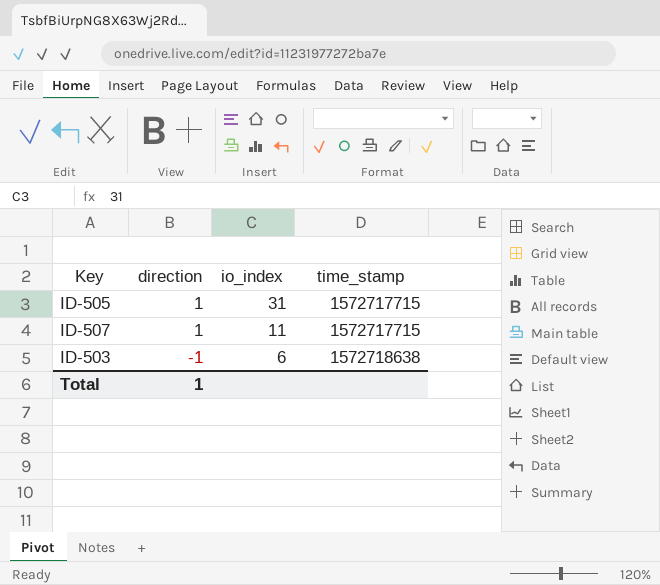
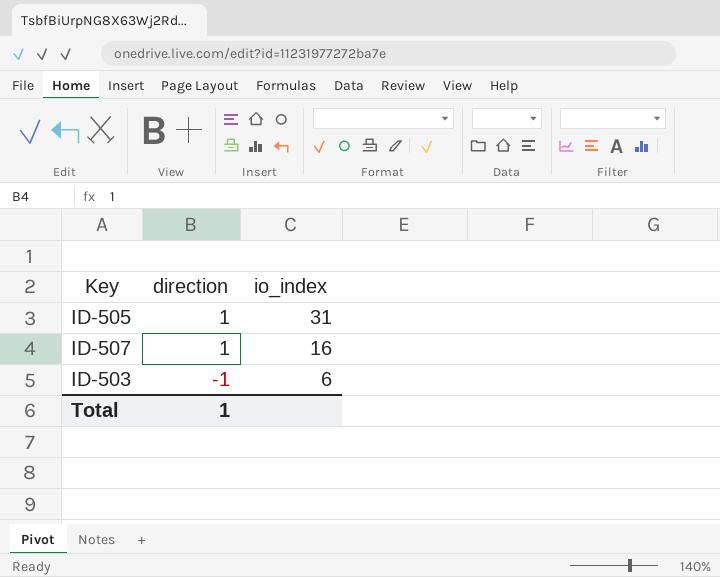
column time_stamp | position: 4 -> none
ID-507 | io_index: 11 -> 16

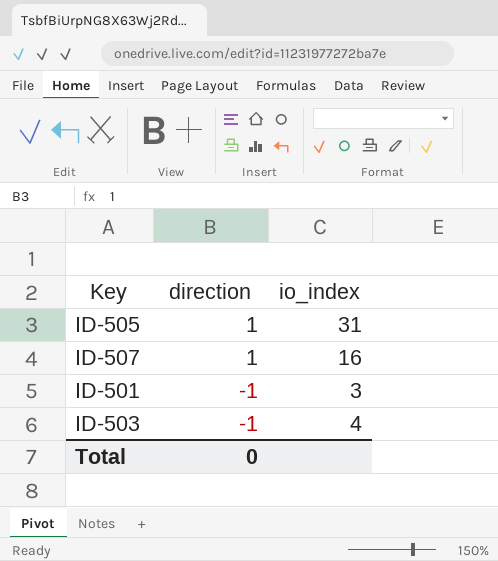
row ID-501: none -> -1 | 3
ID-503 | io_index: 6 -> 4
Total | direction: 1 -> 0

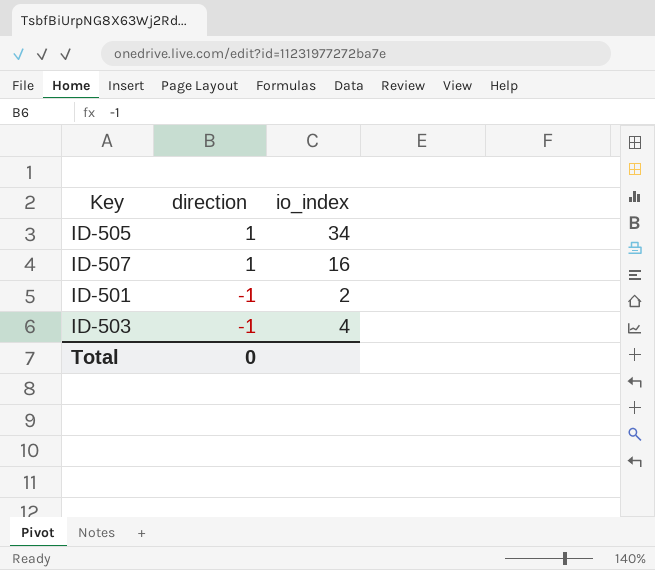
ID-505 | io_index: 31 -> 34
ID-501 | io_index: 3 -> 2

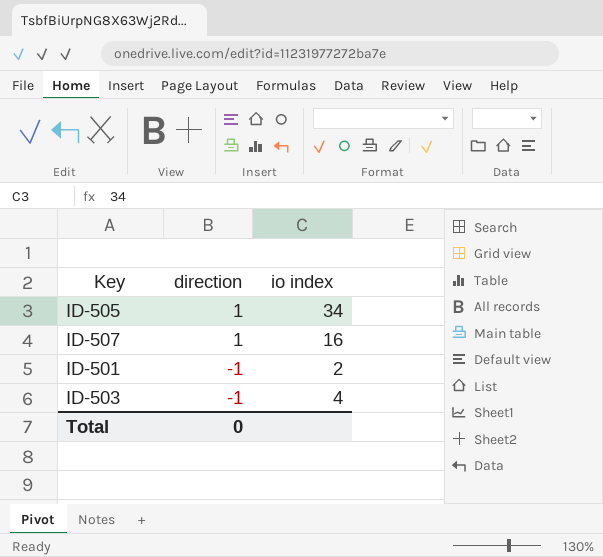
column name: io_index -> io index

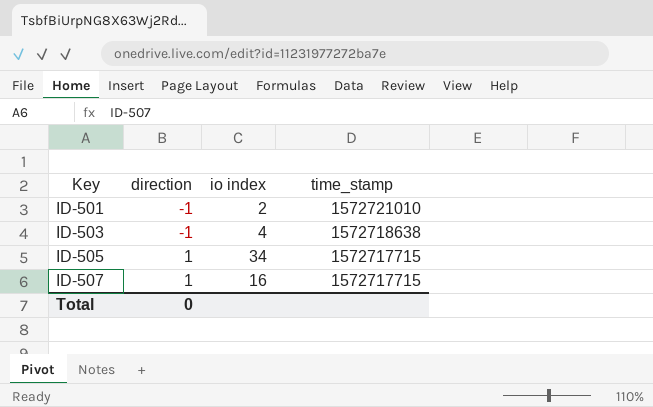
row order: direction descending -> Key ascending
column time_stamp | position: none -> 4

